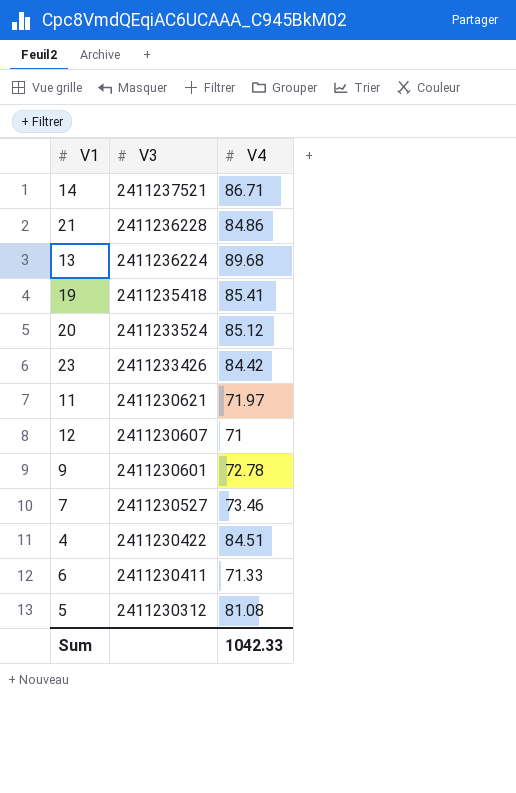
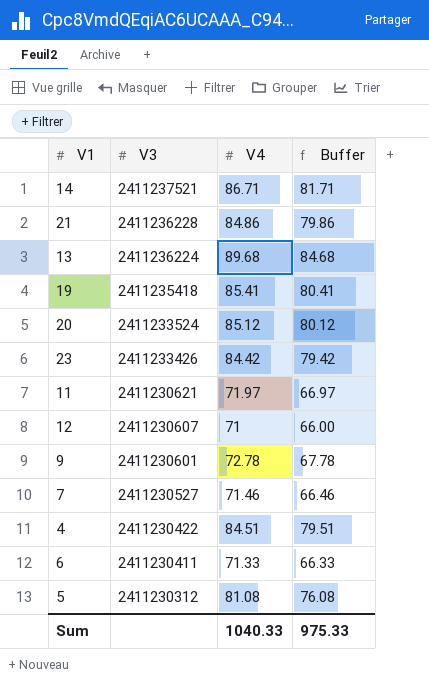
column Buffer | formula: none -> [V4] - 5
7 | V4: 73.46 -> 71.46
Sum | V4: 1042.33 -> 1040.33

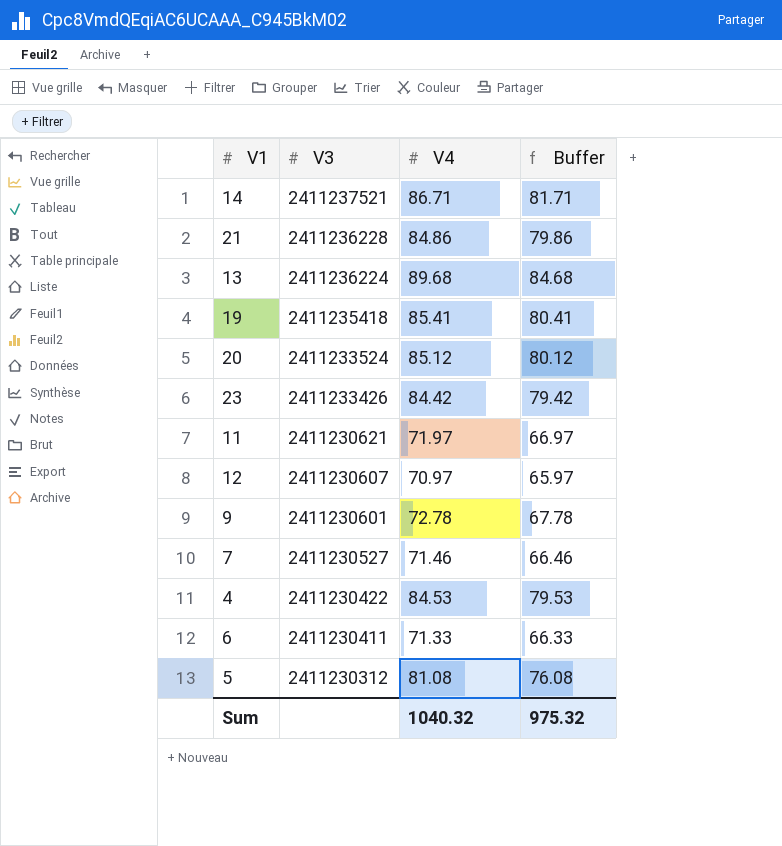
12 | V4: 71 -> 70.97
12 | Buffer: 66.00 -> 65.97
4 | V4: 84.51 -> 84.53
4 | Buffer: 79.51 -> 79.53
Sum | V4: 1040.33 -> 1040.32
Sum | Buffer: 975.33 -> 975.32

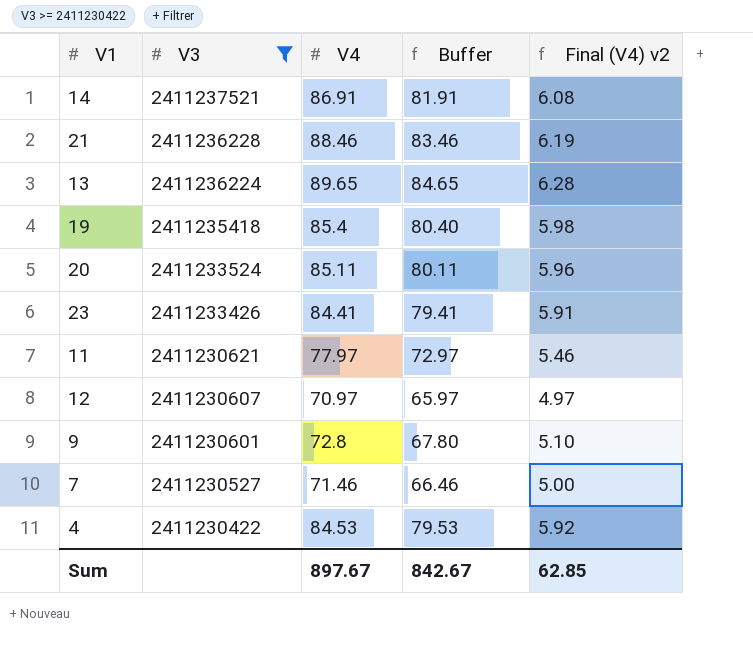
filter: none -> V3 >= 2411230422
column Final (V4) v2 | formula: none -> [V4] * 0.07
14 | V4: 86.71 -> 86.91
14 | Buffer: 81.71 -> 81.91
21 | V4: 84.86 -> 88.46
21 | Buffer: 79.86 -> 83.46
13 | V4: 89.68 -> 89.65
13 | Buffer: 84.68 -> 84.65
19 | V4: 85.41 -> 85.4
19 | Buffer: 80.41 -> 80.40
20 | V4: 85.12 -> 85.11
20 | Buffer: 80.12 -> 80.11
23 | V4: 84.42 -> 84.41
23 | Buffer: 79.42 -> 79.41
11 | V4: 71.97 -> 77.97
11 | Buffer: 66.97 -> 72.97
9 | V4: 72.78 -> 72.8
9 | Buffer: 67.78 -> 67.80
Sum | V4: 1040.32 -> 897.67
Sum | Buffer: 975.32 -> 842.67

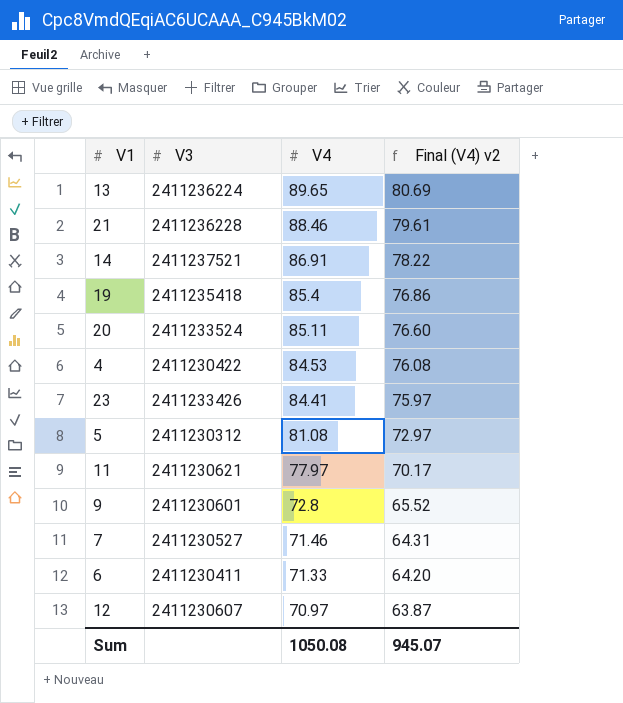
filter: V3 >= 2411230422 -> none
row order: V3 descending -> V4 descending
column Buffer | formula: [V4] - 5 -> none
column Final (V4) v2 | formula: [V4] * 0.07 -> [V4] * 0.9
Sum | V4: 897.67 -> 1050.08
Sum | Final (V4) v2: 62.85 -> 945.07

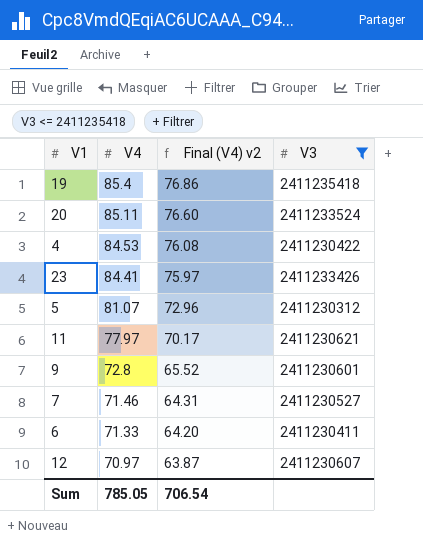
filter: none -> V3 <= 2411235418
column V3 | position: 2 -> 4
5 | V4: 81.08 -> 81.07
5 | Final (V4) v2: 72.97 -> 72.96
Sum | V4: 1050.08 -> 785.05
Sum | Final (V4) v2: 945.07 -> 706.54

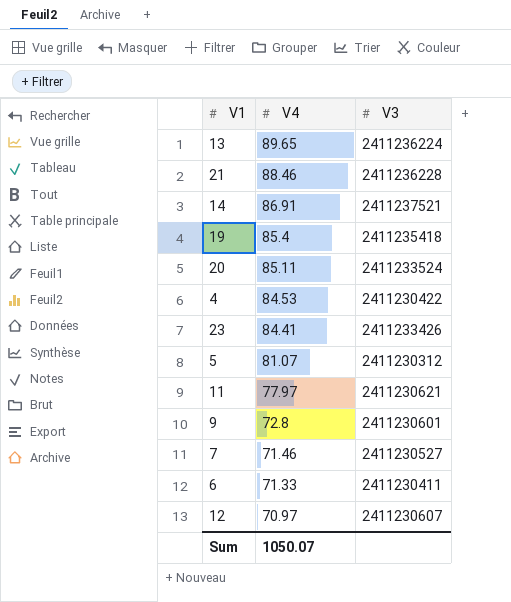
filter: V3 <= 2411235418 -> none
column Final (V4) v2 | formula: [V4] * 0.9 -> none
Sum | V4: 785.05 -> 1050.07

